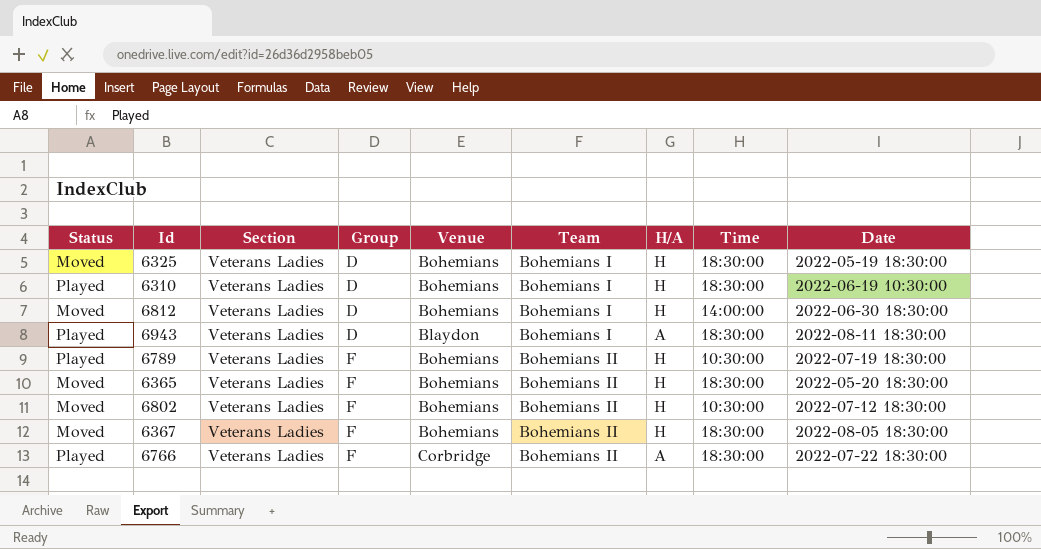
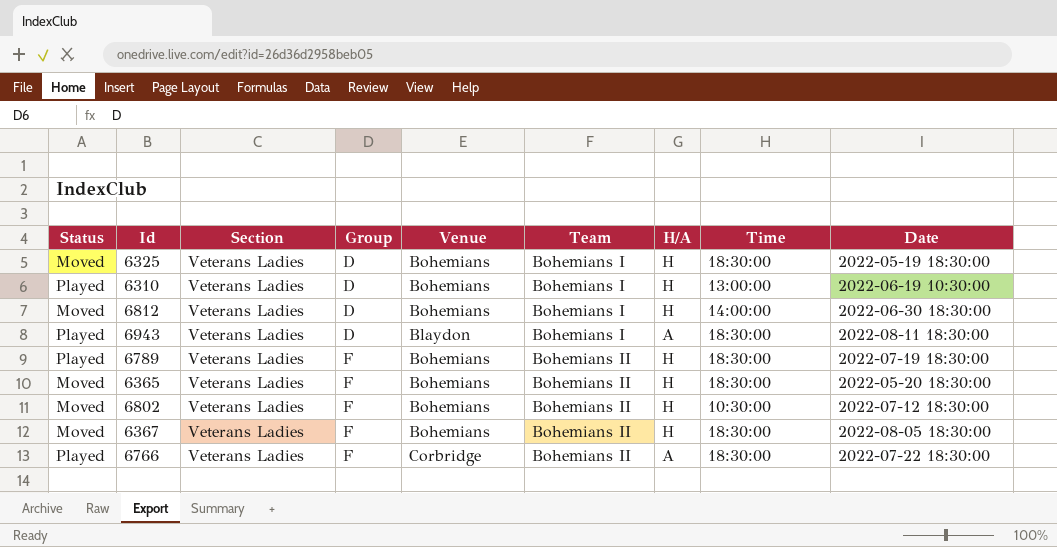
6310 | Time: 18:30:00 -> 13:00:00
6789 | Time: 10:30:00 -> 18:30:00

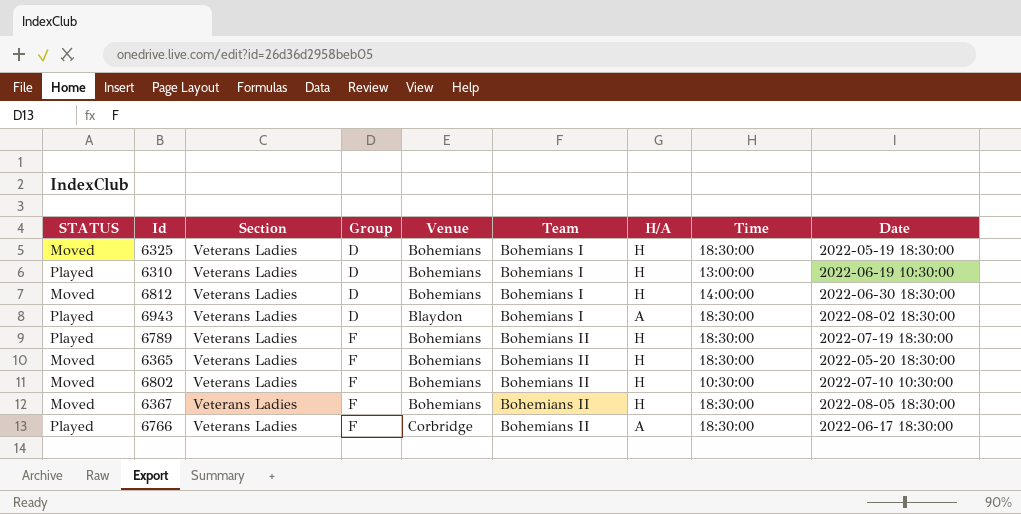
column name: Status -> STATUS
6943 | Date: 2022-08-11 18:30:00 -> 2022-08-02 18:30:00
6802 | Date: 2022-07-12 18:30:00 -> 2022-07-10 10:30:00
6766 | Date: 2022-07-22 18:30:00 -> 2022-06-17 18:30:00

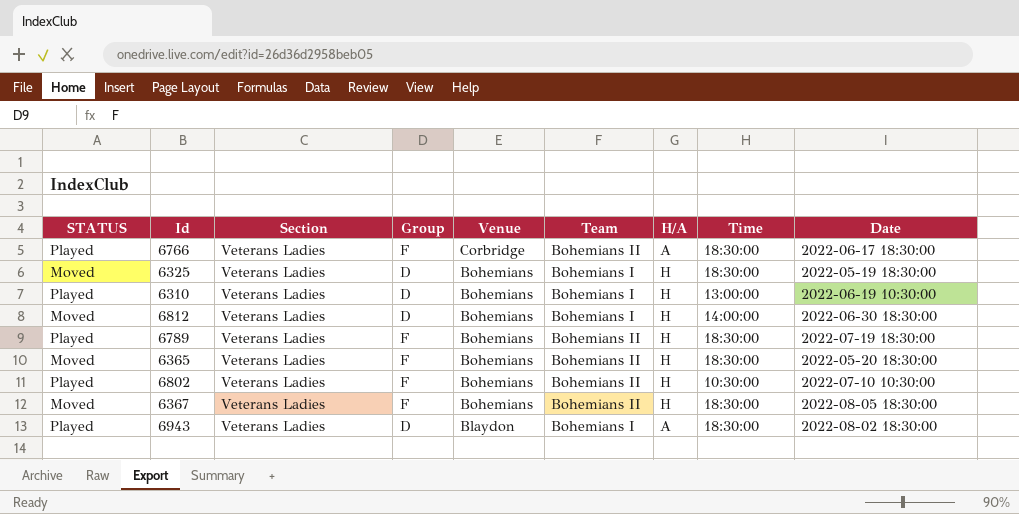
row order: Group ascending -> Venue descending
6802 | STATUS: Moved -> Played

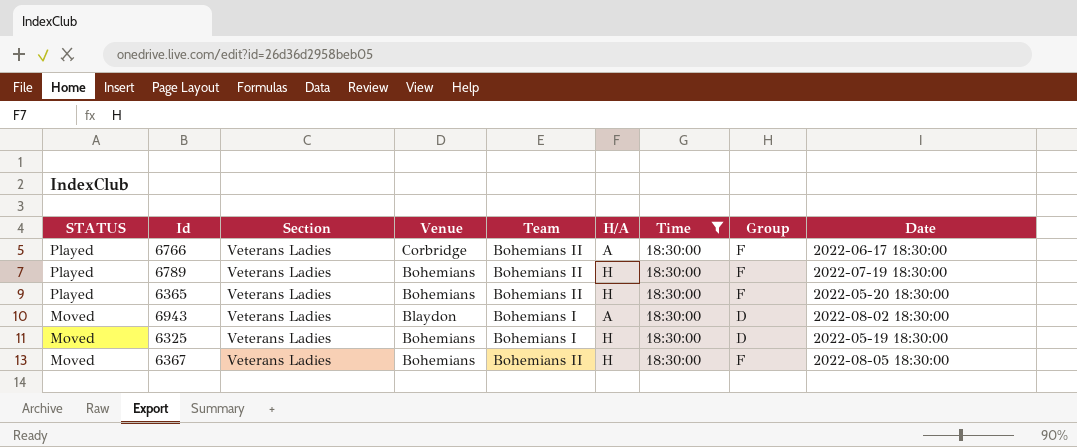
filter: none -> Time = 18:30:00
row order: Venue descending -> STATUS descending
column Group | position: 4 -> 8
6365 | STATUS: Moved -> Played
6943 | STATUS: Played -> Moved

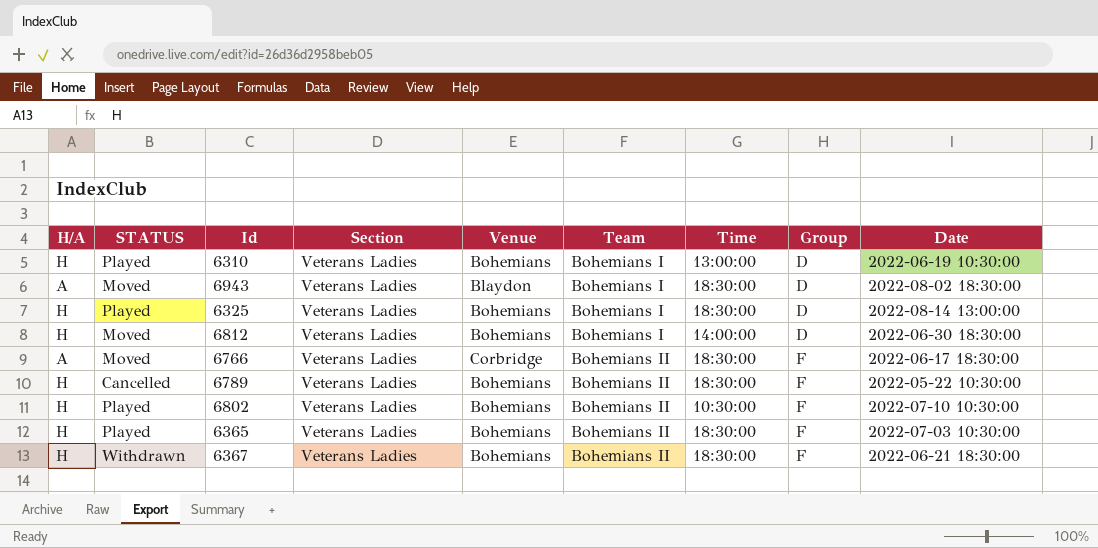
filter: Time = 18:30:00 -> none
row order: STATUS descending -> Team ascending
column H/A | position: 6 -> 1
6325 | STATUS: Moved -> Played
6325 | Date: 2022-05-19 18:30:00 -> 2022-08-14 13:00:00
6766 | STATUS: Played -> Moved
6789 | STATUS: Played -> Cancelled
6789 | Date: 2022-07-19 18:30:00 -> 2022-05-22 10:30:00
6365 | Date: 2022-05-20 18:30:00 -> 2022-07-03 10:30:00
6367 | STATUS: Moved -> Withdrawn
6367 | Date: 2022-08-05 18:30:00 -> 2022-06-21 18:30:00

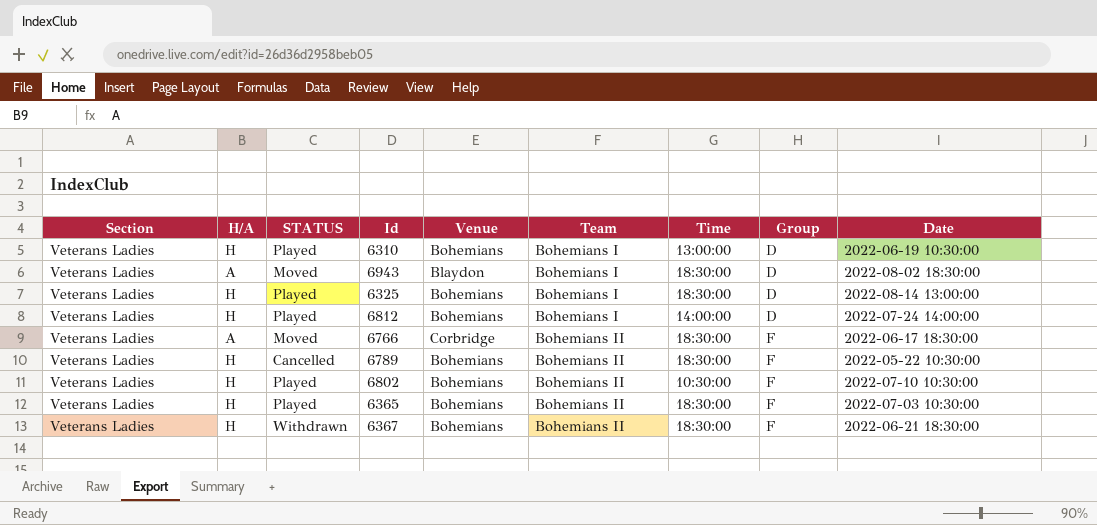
column Section | position: 4 -> 1
6812 | STATUS: Moved -> Played
6812 | Date: 2022-06-30 18:30:00 -> 2022-07-24 14:00:00

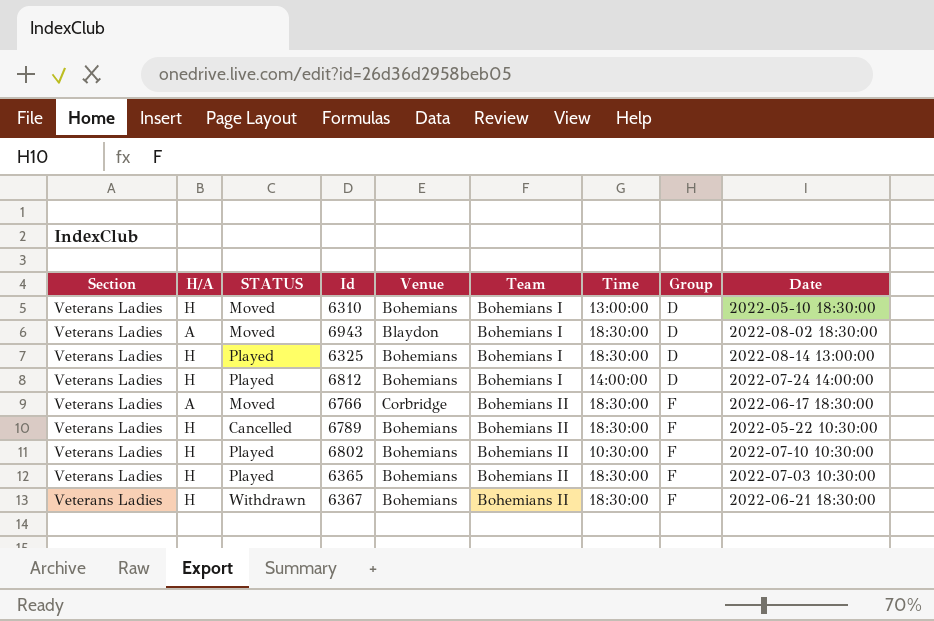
6310 | STATUS: Played -> Moved
6310 | Date: 2022-06-19 10:30:00 -> 2022-05-10 18:30:00

